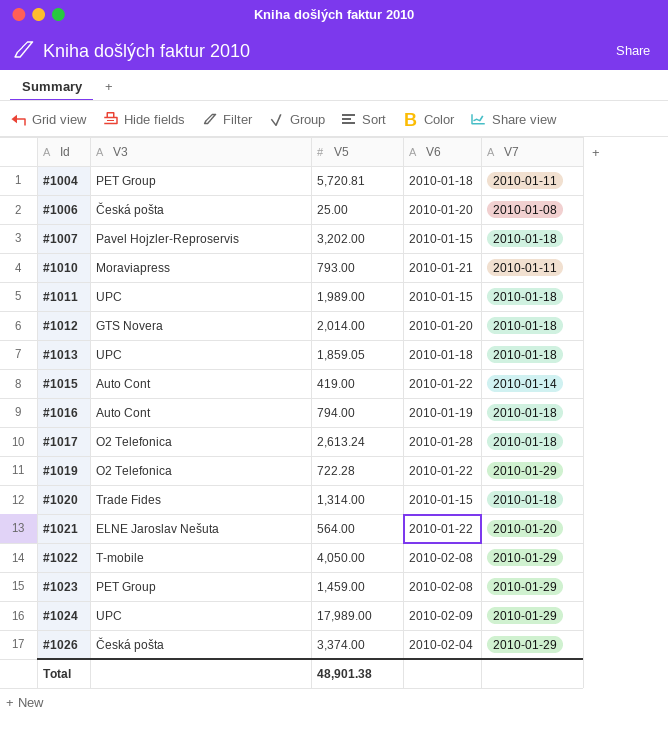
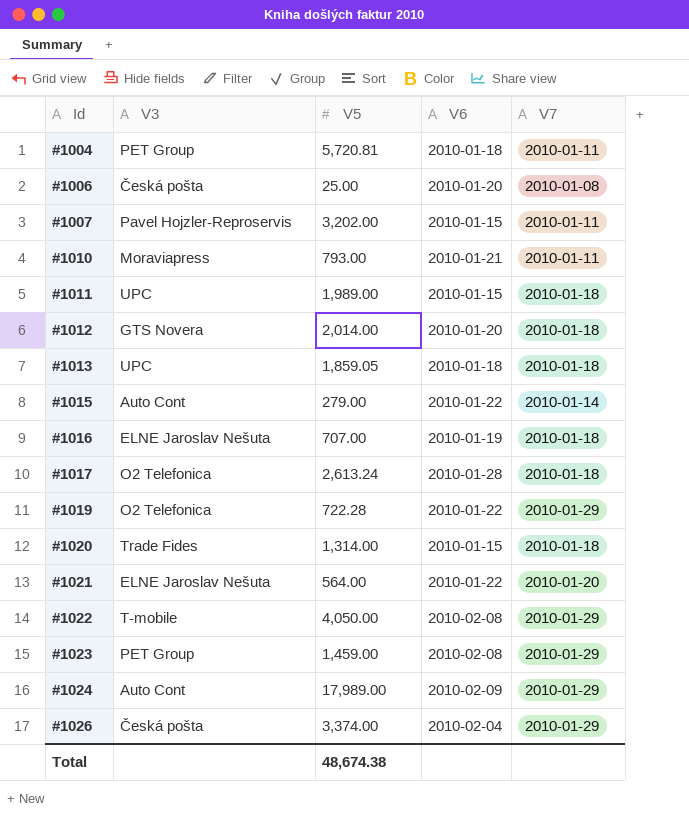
#1007 | V7: 2010-01-18 -> 2010-01-11
#1015 | V5: 419.00 -> 279.00
#1016 | V3: Auto Cont -> ELNE Jaroslav Nešuta
#1016 | V5: 794.00 -> 707.00
#1024 | V3: UPC -> Auto Cont
Total | V5: 48,901.38 -> 48,674.38

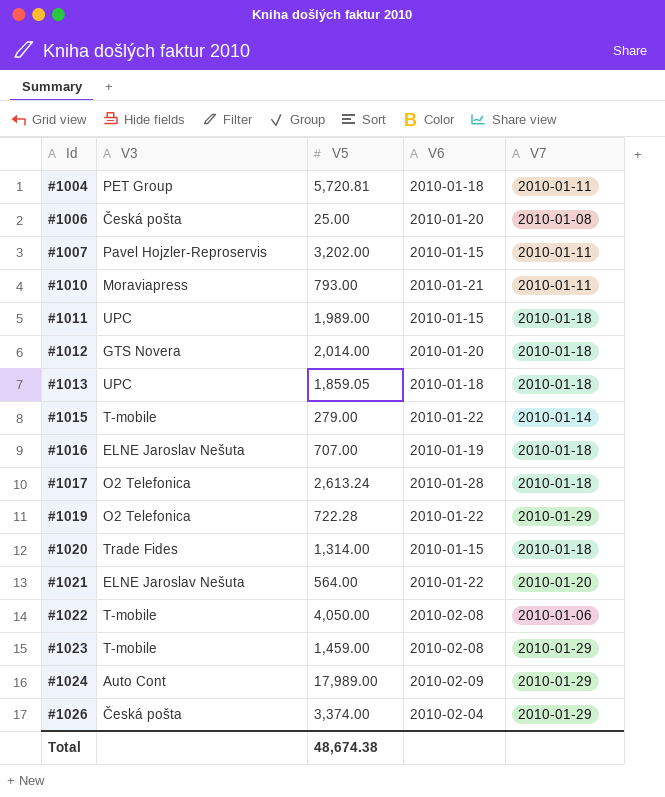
#1015 | V3: Auto Cont -> T-mobile
#1022 | V7: 2010-01-29 -> 2010-01-06
#1023 | V3: PET Group -> T-mobile

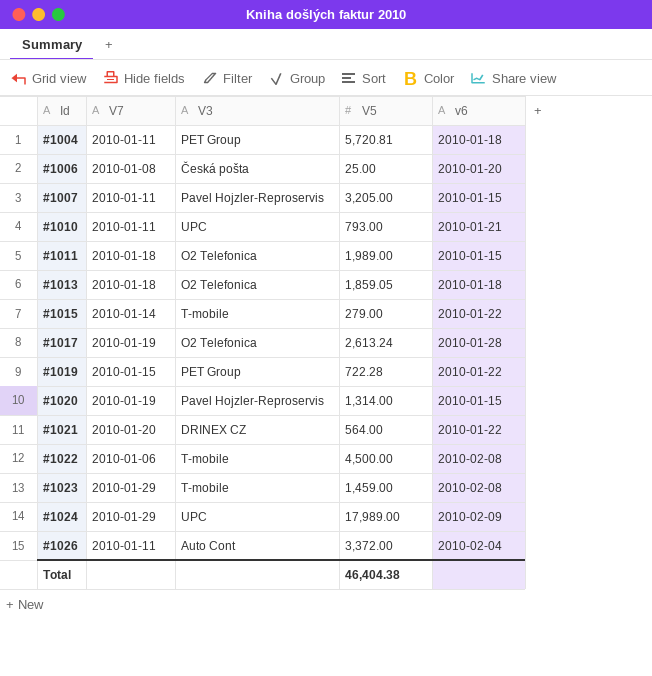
column V7 | position: 5 -> 2
column name: V6 -> v6
row #1012: GTS Novera | 2,014.00 | 2010-01-20 | 2010-01-18 -> none
row #1016: ELNE Jaroslav Nešuta | 707.00 | 2010-01-19 | 2010-01-18 -> none
#1007 | V5: 3,202.00 -> 3,205.00
#1010 | V3: Moraviapress -> UPC
#1011 | V3: UPC -> O2 Telefonica
#1013 | V3: UPC -> O2 Telefonica
#1017 | V7: 2010-01-18 -> 2010-01-19
#1019 | V7: 2010-01-29 -> 2010-01-15
#1019 | V3: O2 Telefonica -> PET Group
#1020 | V7: 2010-01-18 -> 2010-01-19
#1020 | V3: Trade Fides -> Pavel Hojzler-Reproservis
#1021 | V3: ELNE Jaroslav Nešuta -> DRINEX CZ
#1022 | V5: 4,050.00 -> 4,500.00
#1024 | V3: Auto Cont -> UPC
#1026 | V7: 2010-01-29 -> 2010-01-11
#1026 | V3: Česká pošta -> Auto Cont
#1026 | V5: 3,374.00 -> 3,372.00
Total | V5: 48,674.38 -> 46,404.38

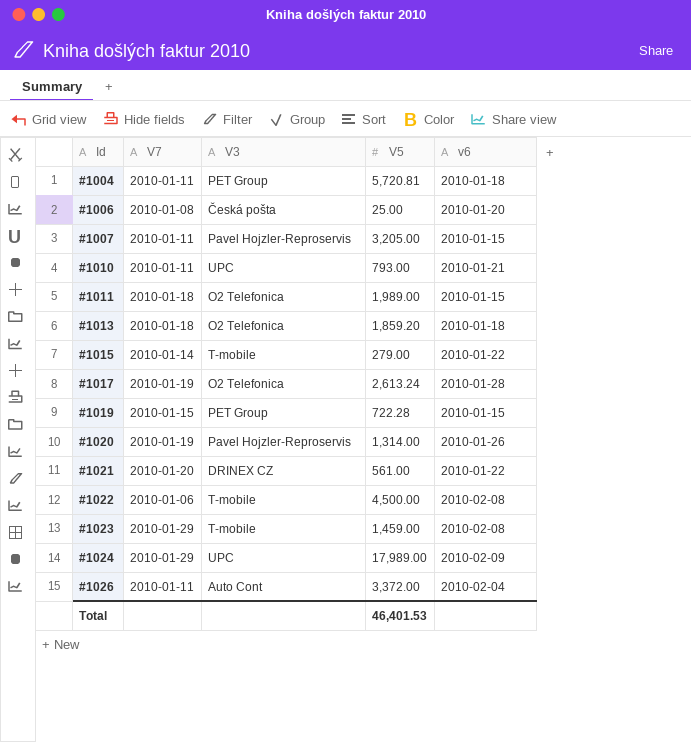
#1013 | V5: 1,859.05 -> 1,859.20
#1019 | v6: 2010-01-22 -> 2010-01-15
#1020 | v6: 2010-01-15 -> 2010-01-26
#1021 | V5: 564.00 -> 561.00
Total | V5: 46,404.38 -> 46,401.53

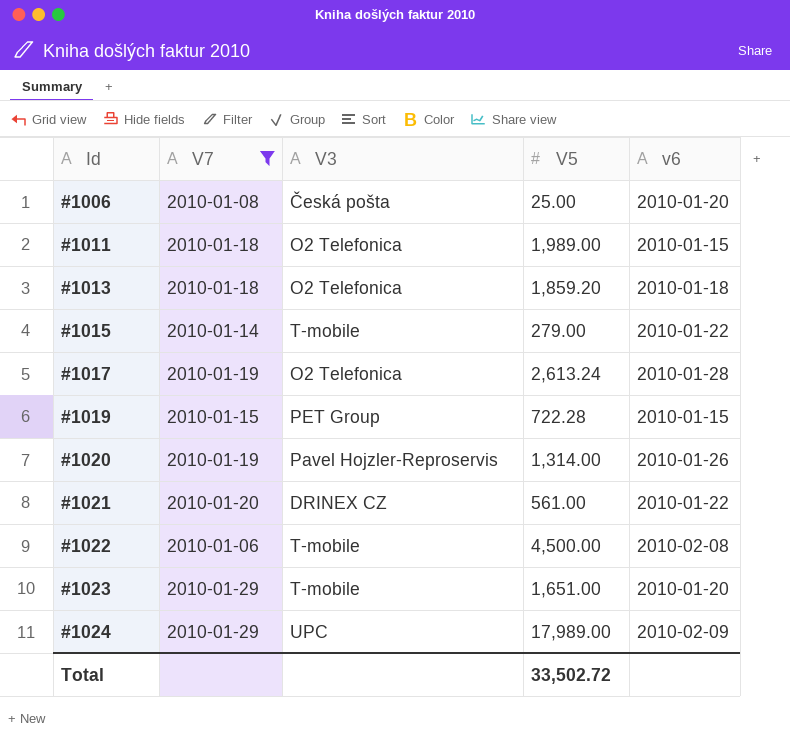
filter: none -> V7 != 2010-01-11
#1023 | V5: 1,459.00 -> 1,651.00
#1023 | v6: 2010-02-08 -> 2010-01-20
Total | V5: 46,401.53 -> 33,502.72

